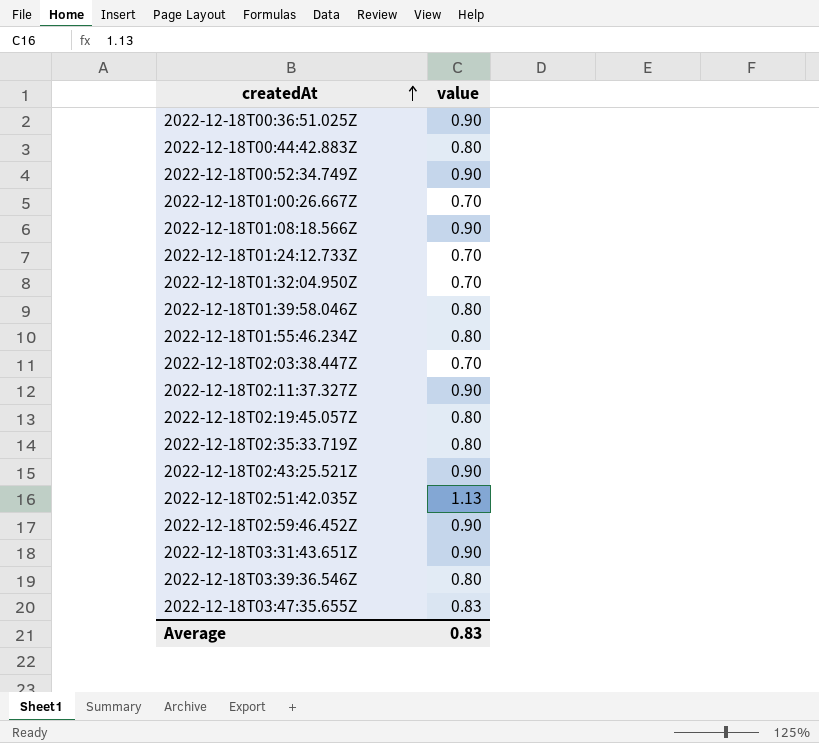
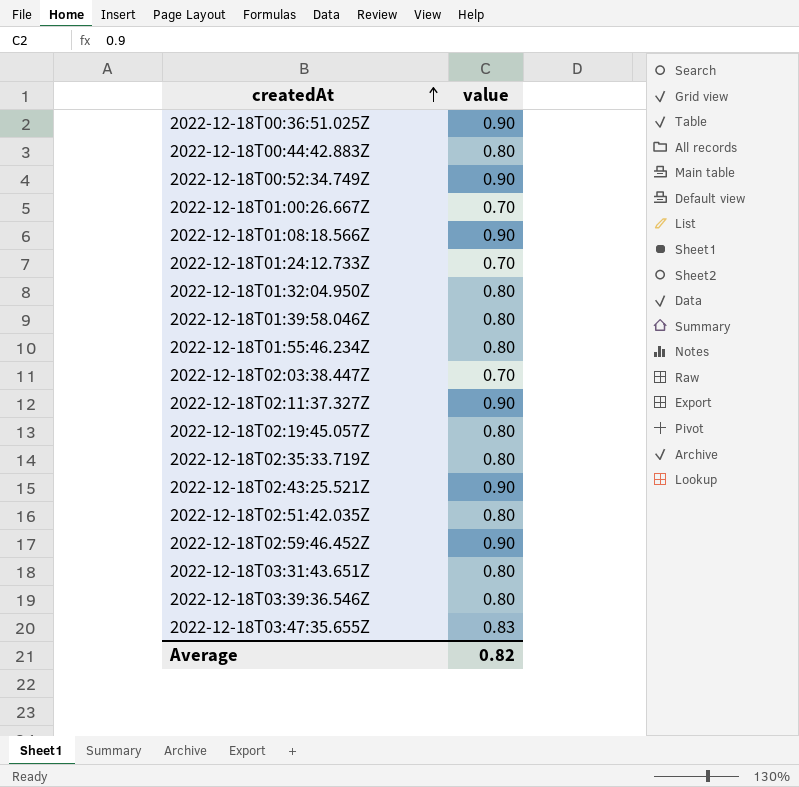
2022-12-18T01:32:04.950Z | value: 0.70 -> 0.80
2022-12-18T02:51:42.035Z | value: 1.13 -> 0.80
2022-12-18T03:31:43.651Z | value: 0.90 -> 0.80
Average | value: 0.83 -> 0.82

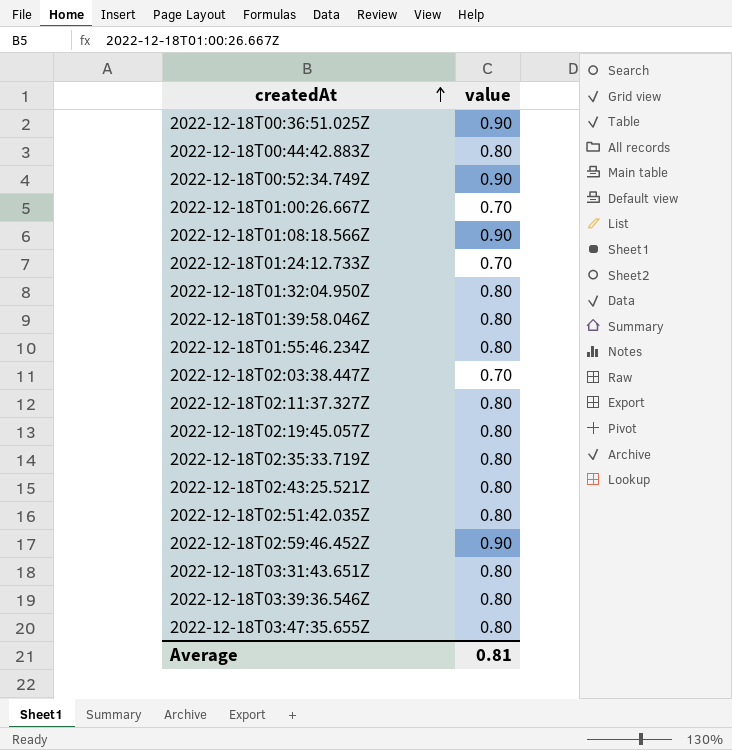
2022-12-18T02:11:37.327Z | value: 0.90 -> 0.80
2022-12-18T02:43:25.521Z | value: 0.90 -> 0.80
2022-12-18T03:47:35.655Z | value: 0.83 -> 0.80
Average | value: 0.82 -> 0.81

